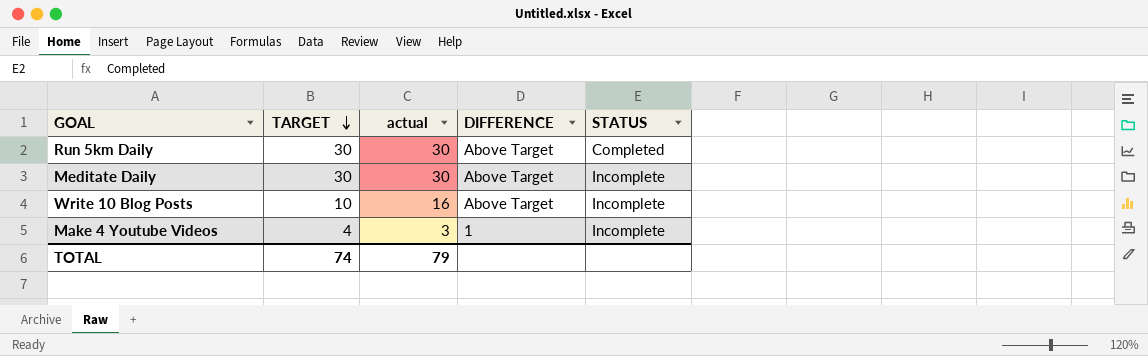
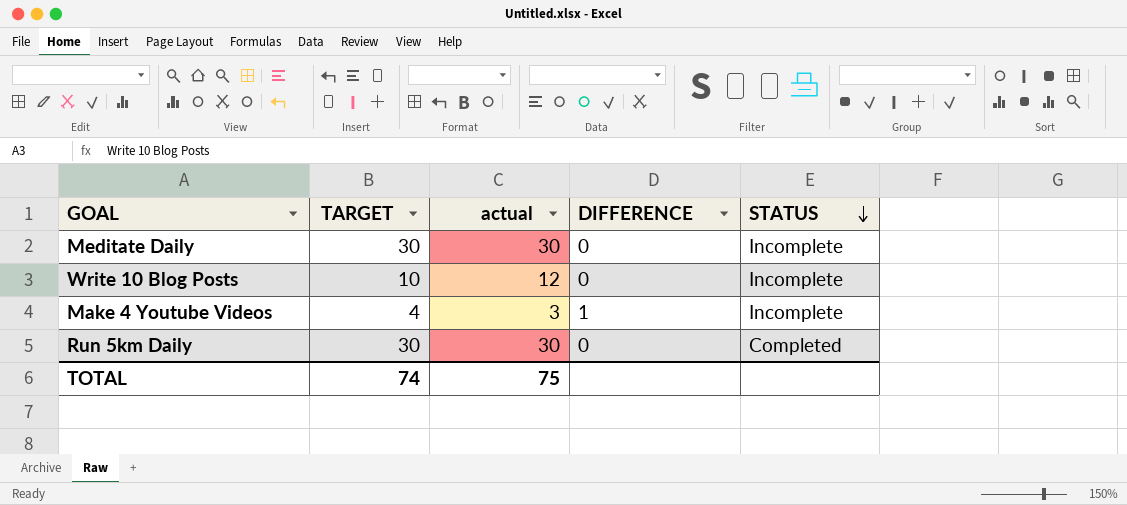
row order: TARGET descending -> STATUS descending
Meditate Daily | DIFFERENCE: Above Target -> 0
Write 10 Blog Posts | actual: 16 -> 12
Write 10 Blog Posts | DIFFERENCE: Above Target -> 0
Run 5km Daily | DIFFERENCE: Above Target -> 0
TOTAL | actual: 79 -> 75

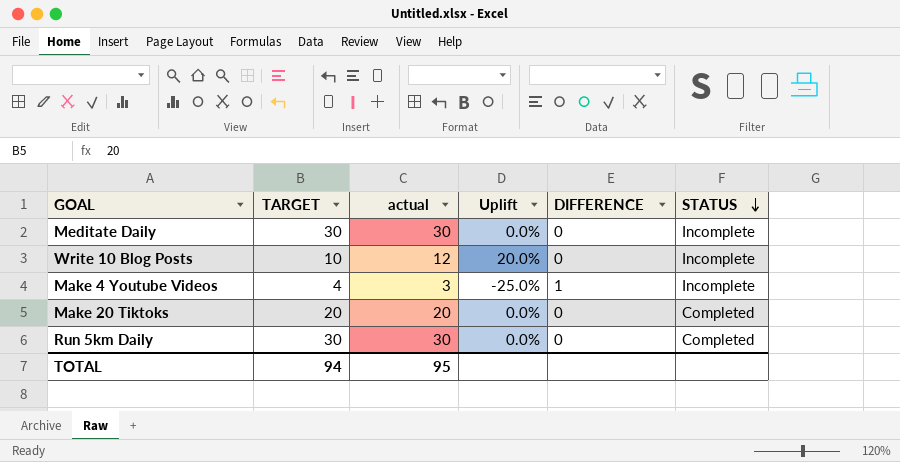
column Uplift | formula: none -> ([actual] - [TARGET]) / [TARGET]
row Make 20 Tiktoks: none -> 20 | 20 | 0.0% | 0 | Completed
TOTAL | TARGET: 74 -> 94
TOTAL | actual: 75 -> 95

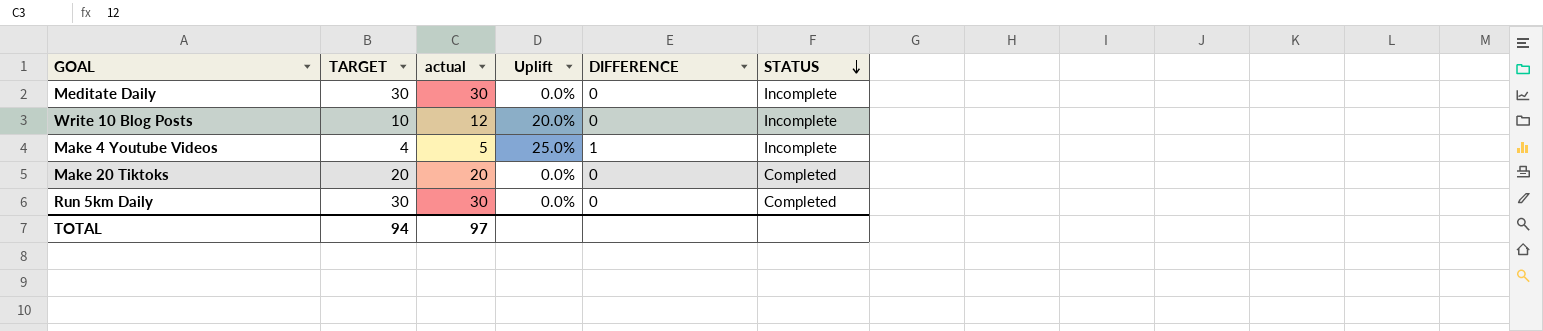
Make 4 Youtube Videos | actual: 3 -> 5
Make 4 Youtube Videos | Uplift: -25.0% -> 25.0%
TOTAL | actual: 95 -> 97

